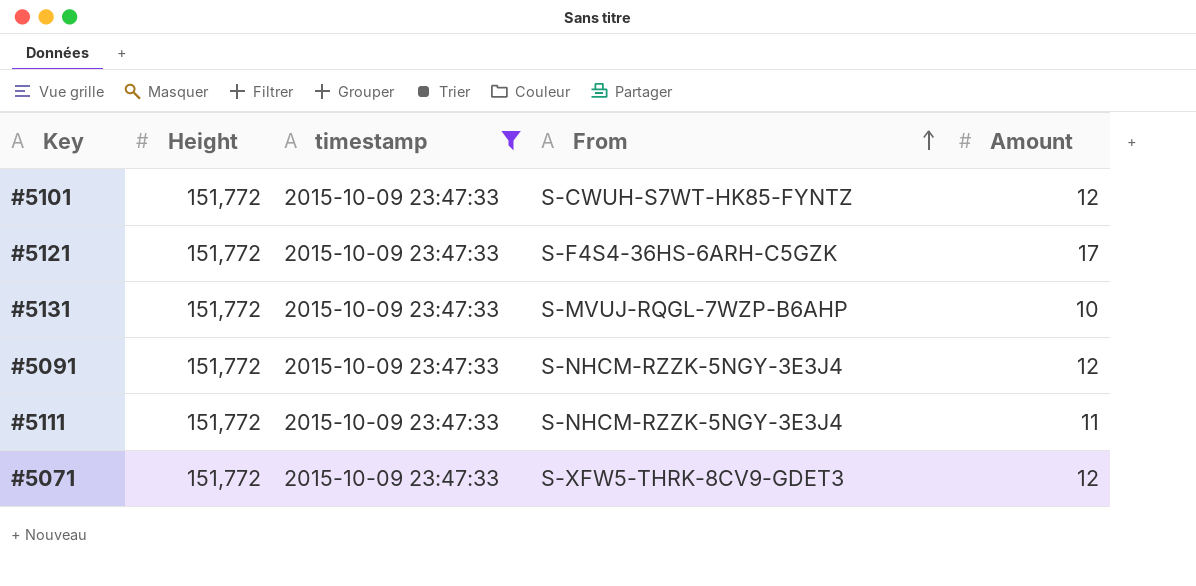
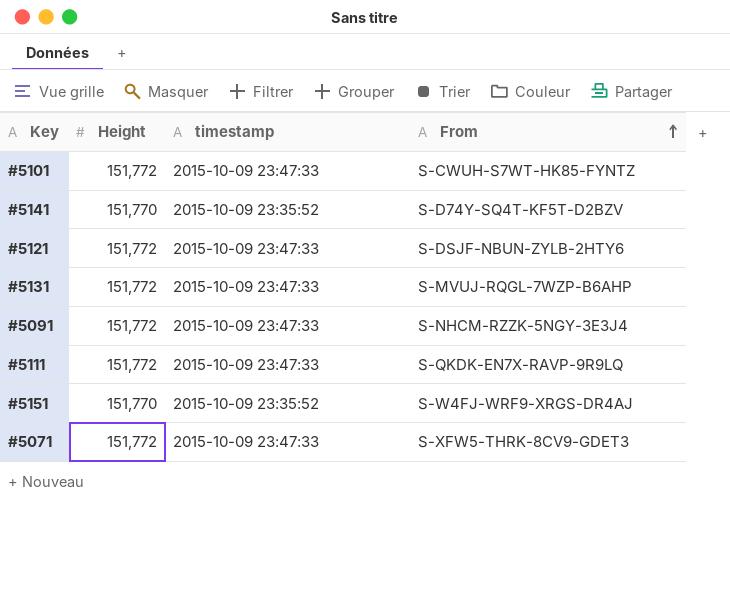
filter: timestamp = 2015-10-09 23:47:33 -> none
column Amount | position: 5 -> none
#5121 | From: S-F4S4-36HS-6ARH-C5GZK -> S-DSJF-NBUN-ZYLB-2HTY6
#5111 | From: S-NHCM-RZZK-5NGY-3E3J4 -> S-QKDK-EN7X-RAVP-9R9LQ

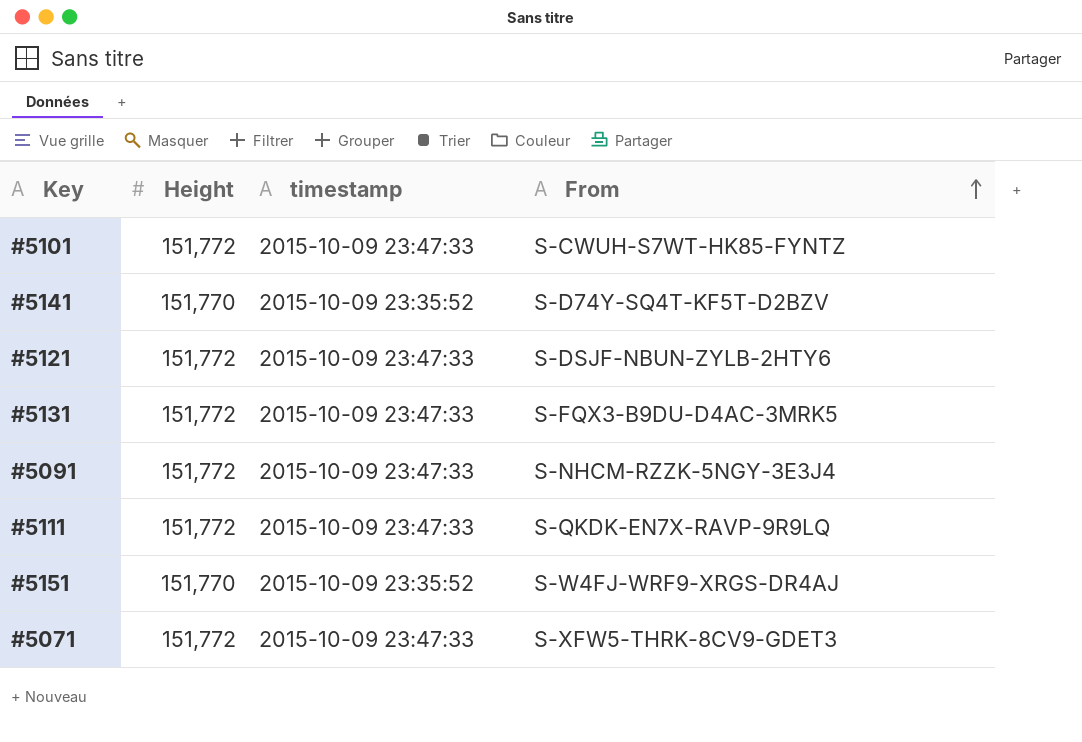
#5131 | From: S-MVUJ-RQGL-7WZP-B6AHP -> S-FQX3-B9DU-D4AC-3MRK5

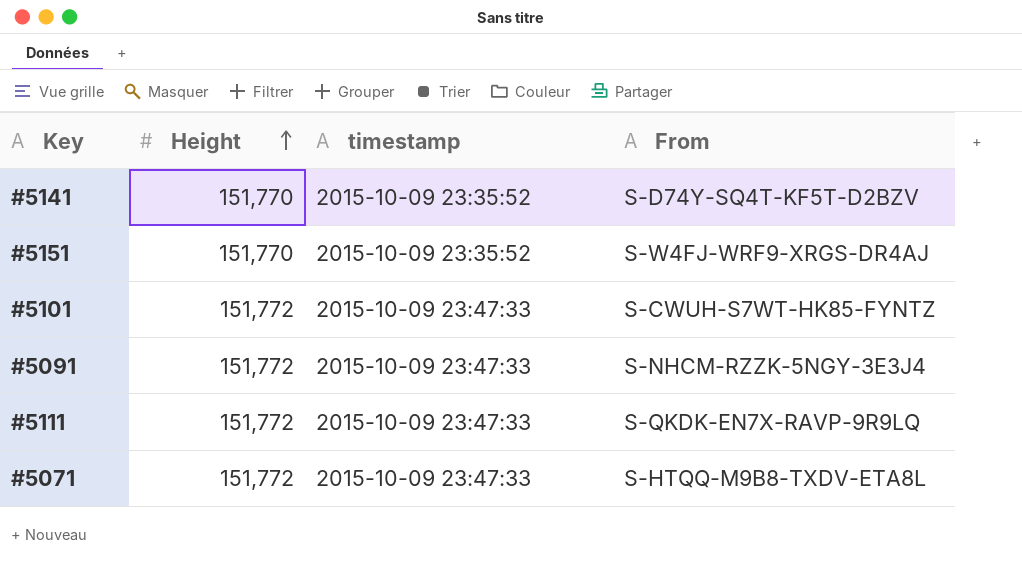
row order: From ascending -> Height ascending
row #5121: 151,772 | 2015-10-09 23:47:33 | S-DSJF-NBUN-ZYLB-2HTY6 -> none
row #5131: 151,772 | 2015-10-09 23:47:33 | S-FQX3-B9DU-D4AC-3MRK5 -> none
#5071 | From: S-XFW5-THRK-8CV9-GDET3 -> S-HTQQ-M9B8-TXDV-ETA8L

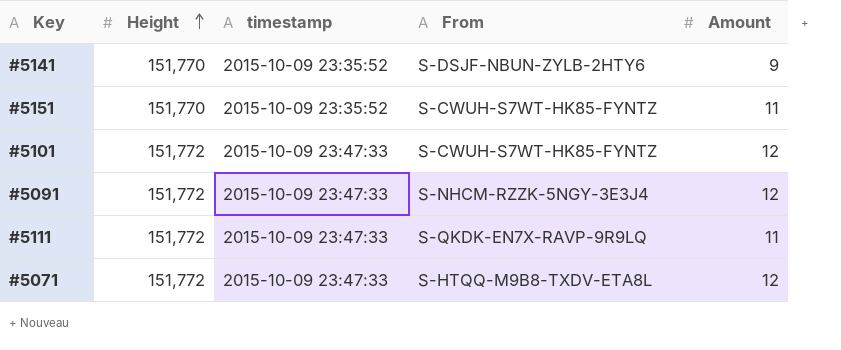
column Amount | position: none -> 5
#5141 | From: S-D74Y-SQ4T-KF5T-D2BZV -> S-DSJF-NBUN-ZYLB-2HTY6
#5151 | From: S-W4FJ-WRF9-XRGS-DR4AJ -> S-CWUH-S7WT-HK85-FYNTZ

